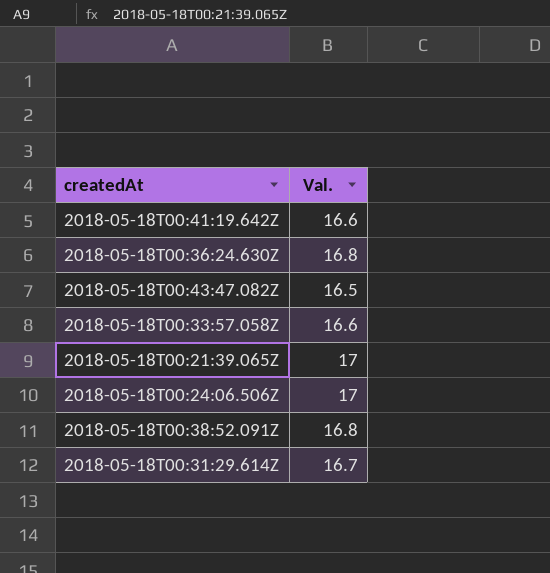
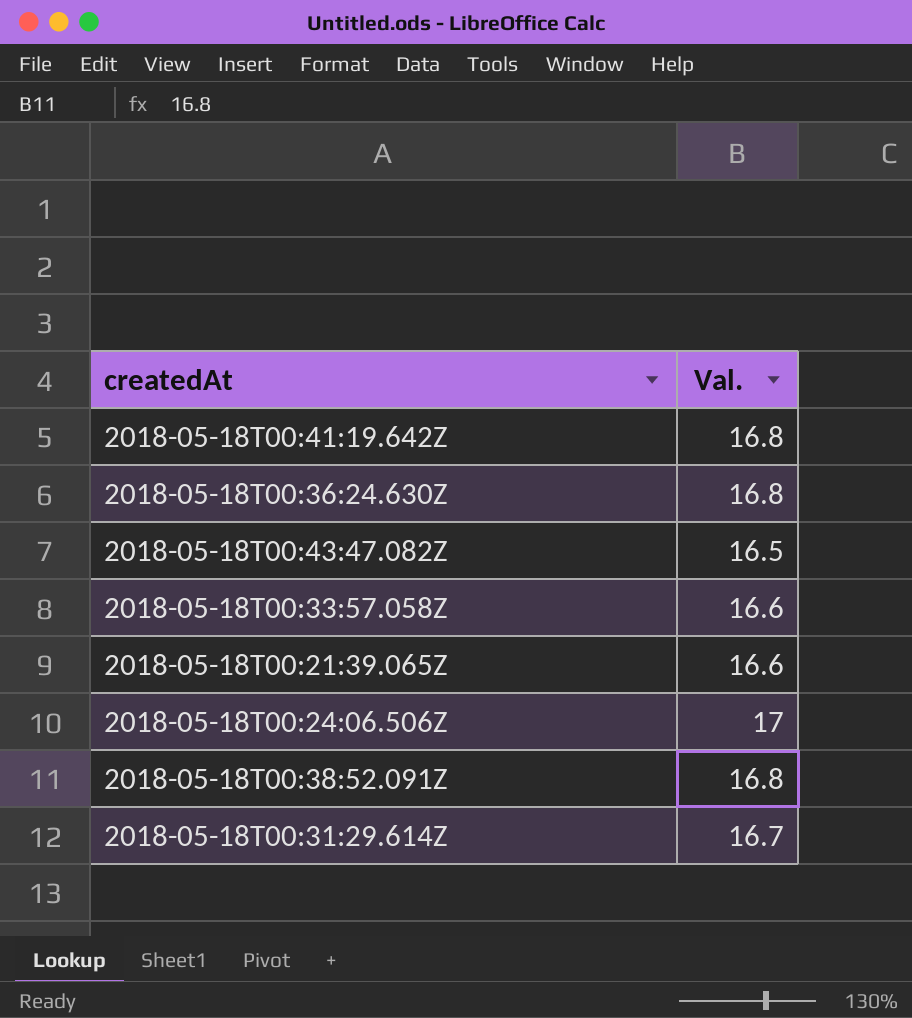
2018-05-18T00:41:19.642Z | Val.: 16.6 -> 16.8
2018-05-18T00:21:39.065Z | Val.: 17 -> 16.6

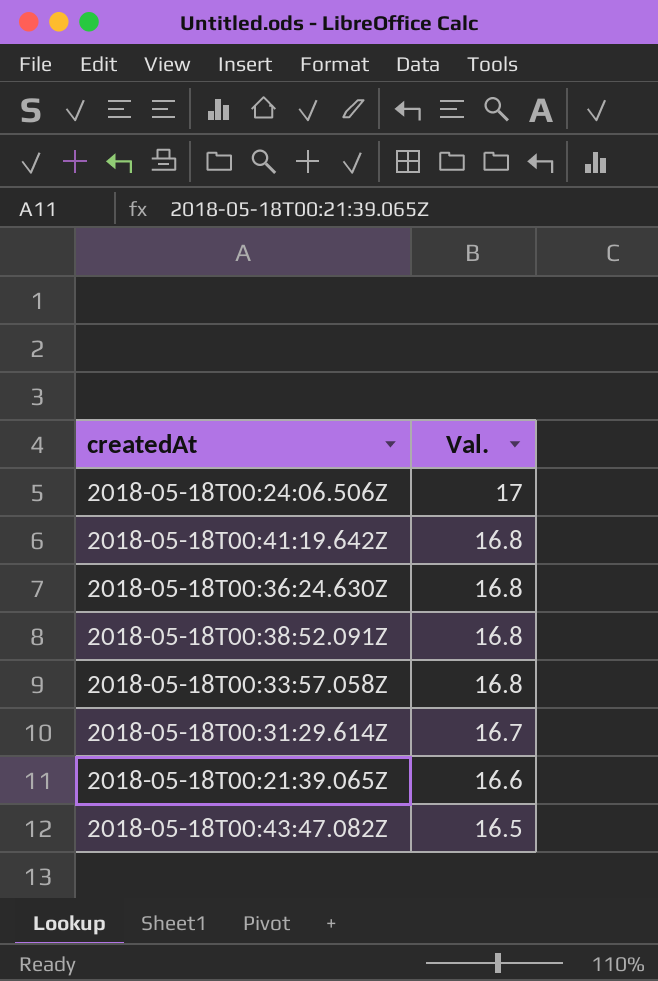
row order: none -> Val. descending
2018-05-18T00:33:57.058Z | Val.: 16.6 -> 16.8

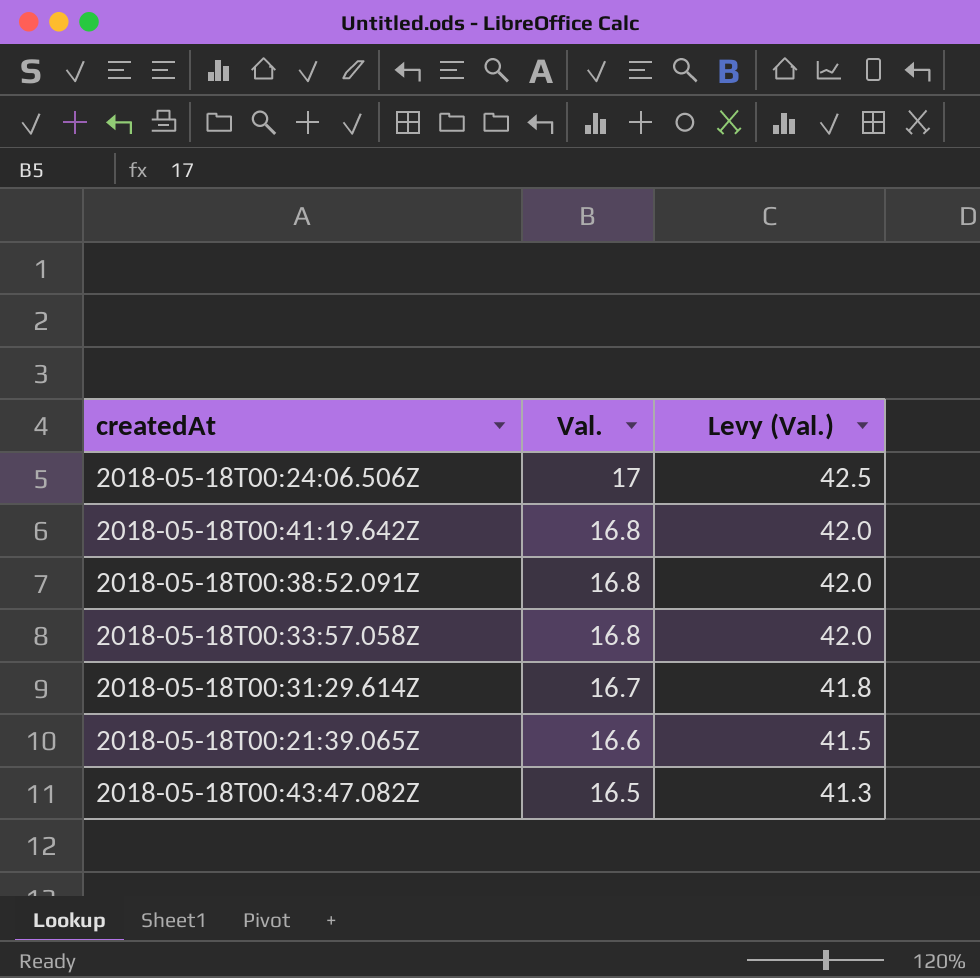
column Levy (Val.) | formula: none -> [Val.] * 2.5
row 2018-05-18T00:36:24.630Z: 16.8 -> none

